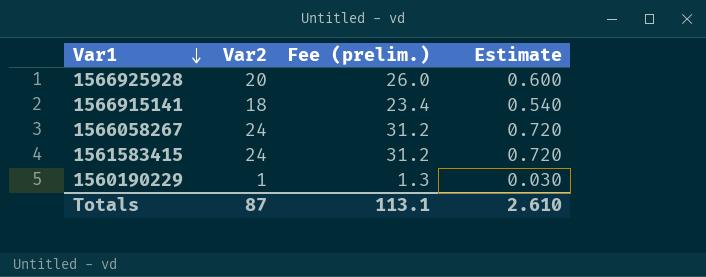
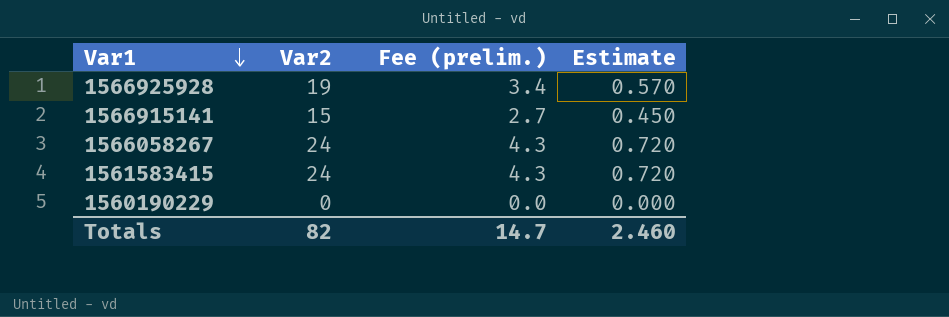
column Fee (prelim.) | formula: [Var2] * 1.3 -> [Var2] * 0.18
1566925928 | Var2: 20 -> 19
1566925928 | Estimate: 0.600 -> 0.570
1566915141 | Var2: 18 -> 15
1566915141 | Estimate: 0.540 -> 0.450
1560190229 | Var2: 1 -> 0
1560190229 | Estimate: 0.030 -> 0.000
Totals | Var2: 87 -> 82
Totals | Fee (prelim.): 113.1 -> 14.7
Totals | Estimate: 2.610 -> 2.460

